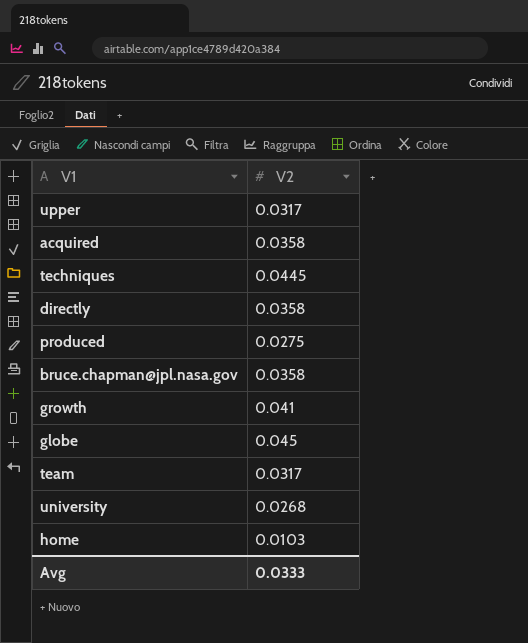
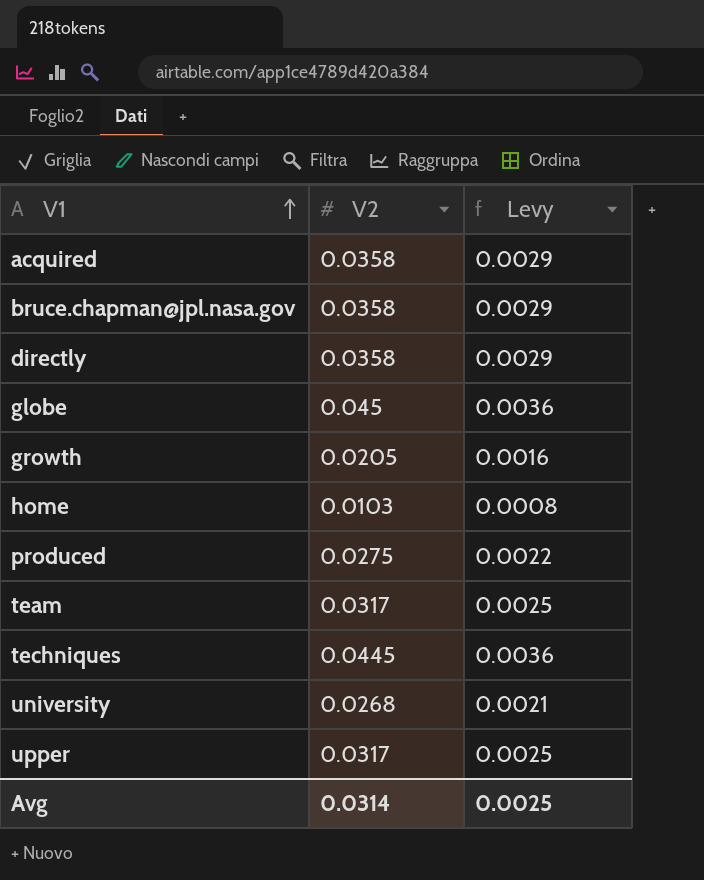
row order: none -> V1 ascending
column Levy | formula: none -> [V2] * 0.08
growth | V2: 0.041 -> 0.0205
Avg | V2: 0.0333 -> 0.0314

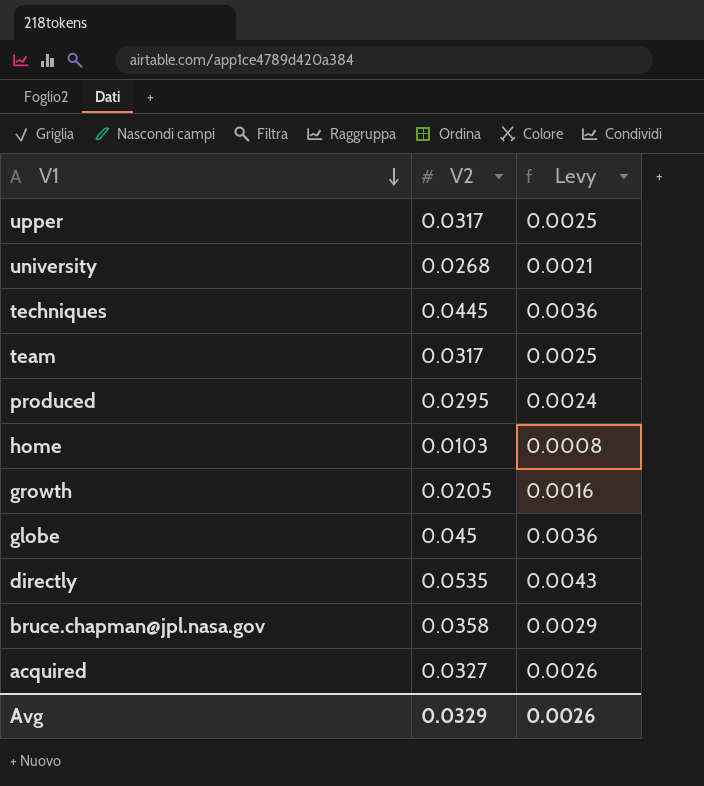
row order: V1 ascending -> V1 descending
produced | V2: 0.0275 -> 0.0295
produced | Levy: 0.0022 -> 0.0024
directly | V2: 0.0358 -> 0.0535
directly | Levy: 0.0029 -> 0.0043
acquired | V2: 0.0358 -> 0.0327
acquired | Levy: 0.0029 -> 0.0026
Avg | V2: 0.0314 -> 0.0329
Avg | Levy: 0.0025 -> 0.0026

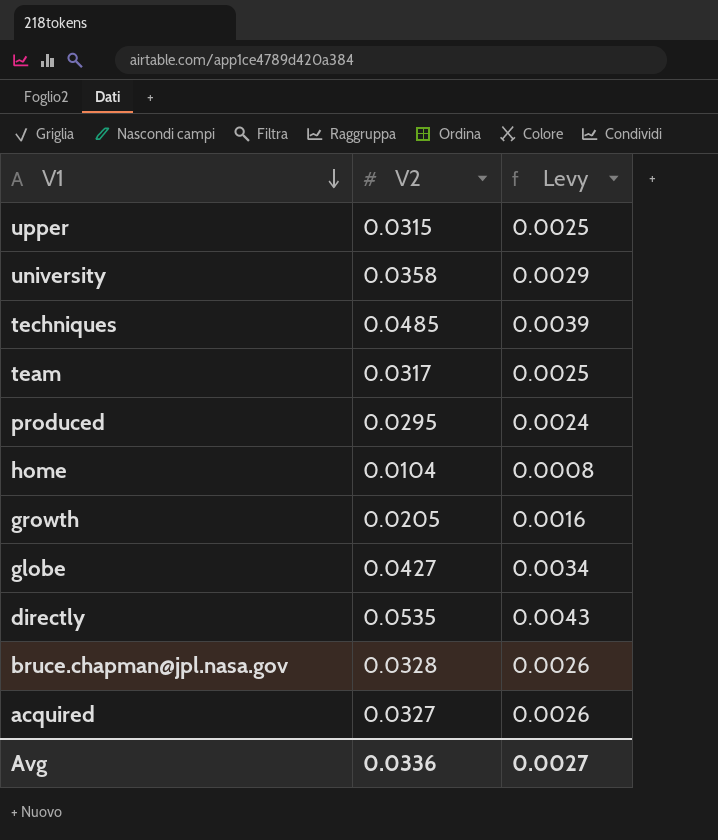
upper | V2: 0.0317 -> 0.0315
university | V2: 0.0268 -> 0.0358
university | Levy: 0.0021 -> 0.0029
techniques | V2: 0.0445 -> 0.0485
techniques | Levy: 0.0036 -> 0.0039
home | V2: 0.0103 -> 0.0104
globe | V2: 0.045 -> 0.0427
globe | Levy: 0.0036 -> 0.0034
bruce.chapman@jpl.nasa.gov | V2: 0.0358 -> 0.0328
bruce.chapman@jpl.nasa.gov | Levy: 0.0029 -> 0.0026
Avg | V2: 0.0329 -> 0.0336
Avg | Levy: 0.0026 -> 0.0027

